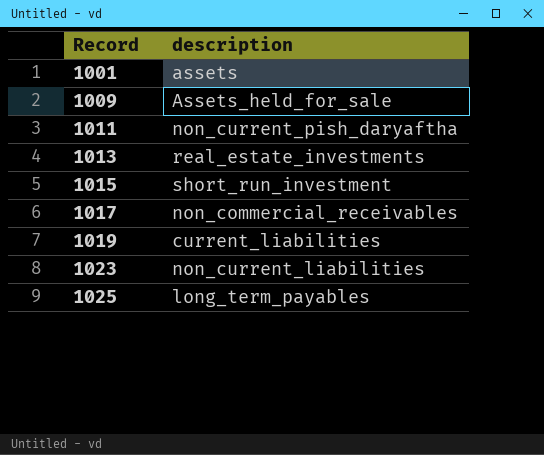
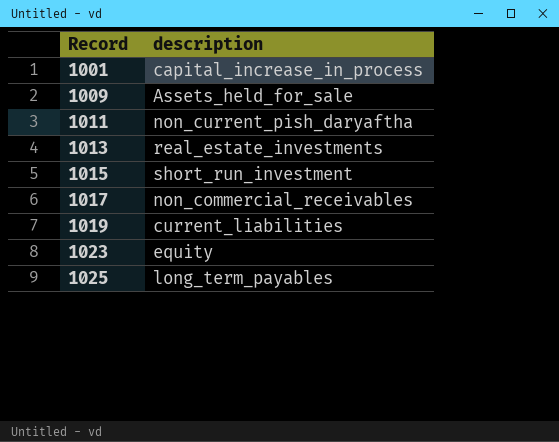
1001 | description: assets -> capital_increase_in_process
1023 | description: non_current_liabilities -> equity

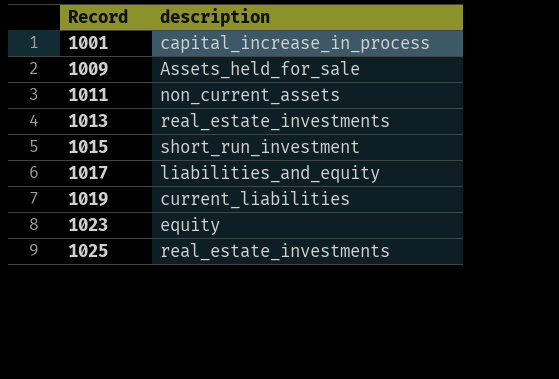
1011 | description: non_current_pish_daryaftha -> non_current_assets
1017 | description: non_commercial_receivables -> liabilities_and_equity
1025 | description: long_term_payables -> real_estate_investments

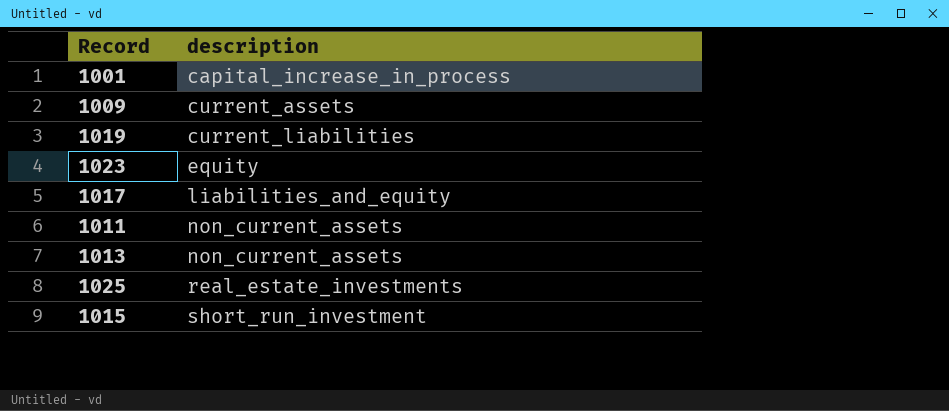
row order: Record ascending -> description ascending
1009 | description: Assets_held_for_sale -> current_assets
1013 | description: real_estate_investments -> non_current_assets

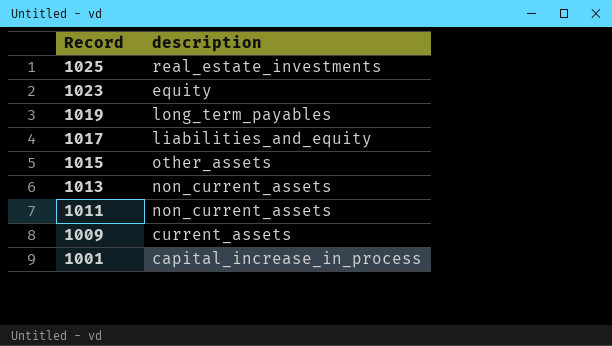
row order: description ascending -> Record descending
1019 | description: current_liabilities -> long_term_payables
1015 | description: short_run_investment -> other_assets

